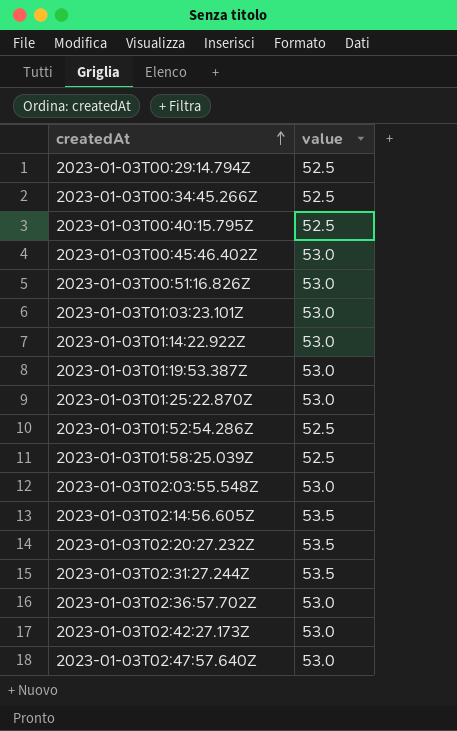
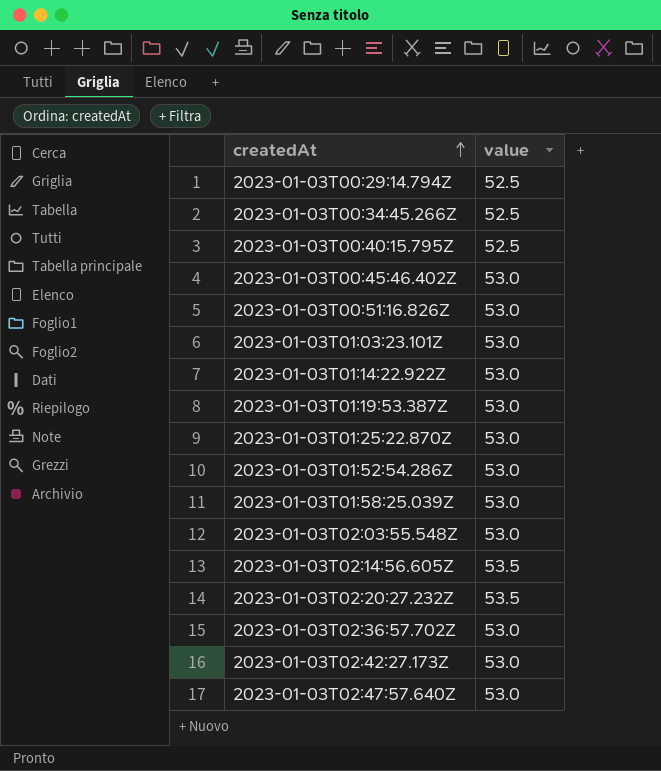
row 2023-01-03T02:31:27.244Z: 53.5 -> none
2023-01-03T01:52:54.286Z | value: 52.5 -> 53.0
2023-01-03T01:58:25.039Z | value: 52.5 -> 53.0

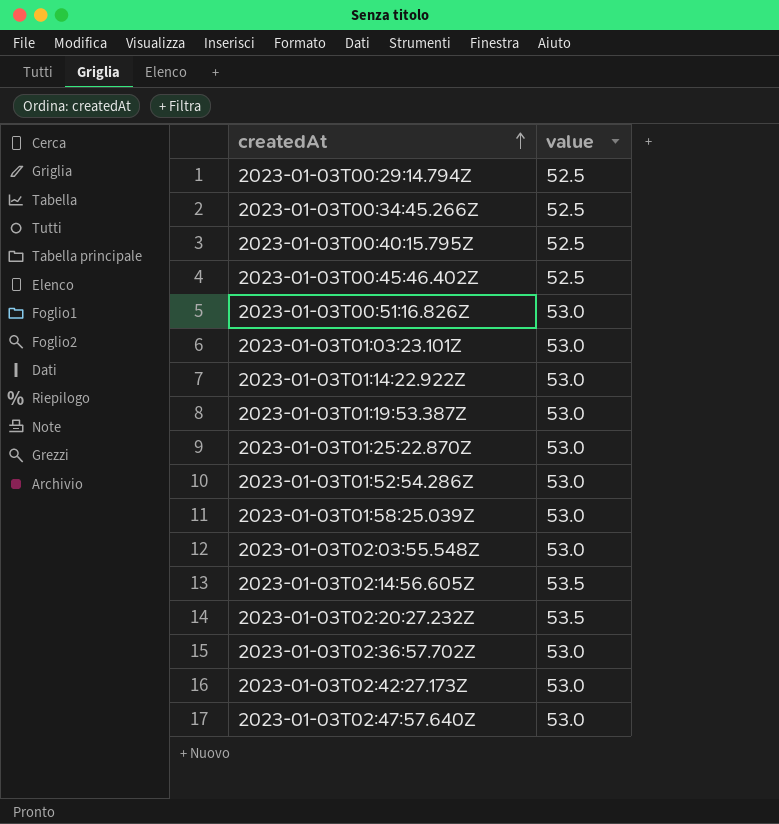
2023-01-03T00:45:46.402Z | value: 53.0 -> 52.5

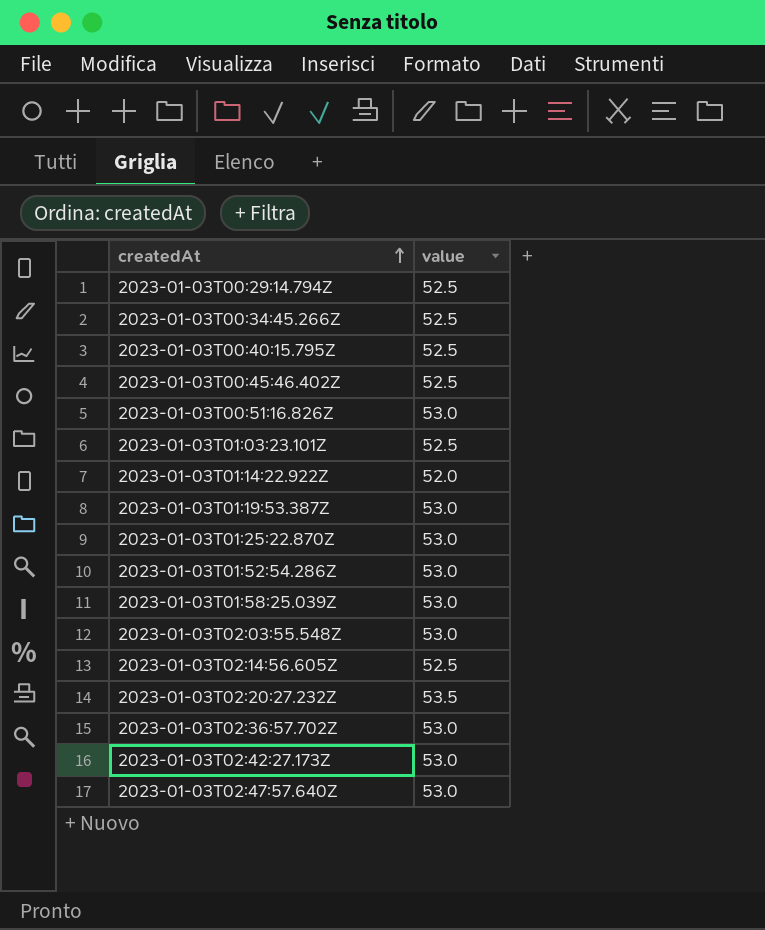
2023-01-03T01:03:23.101Z | value: 53.0 -> 52.5
2023-01-03T01:14:22.922Z | value: 53.0 -> 52.0
2023-01-03T02:14:56.605Z | value: 53.5 -> 52.5

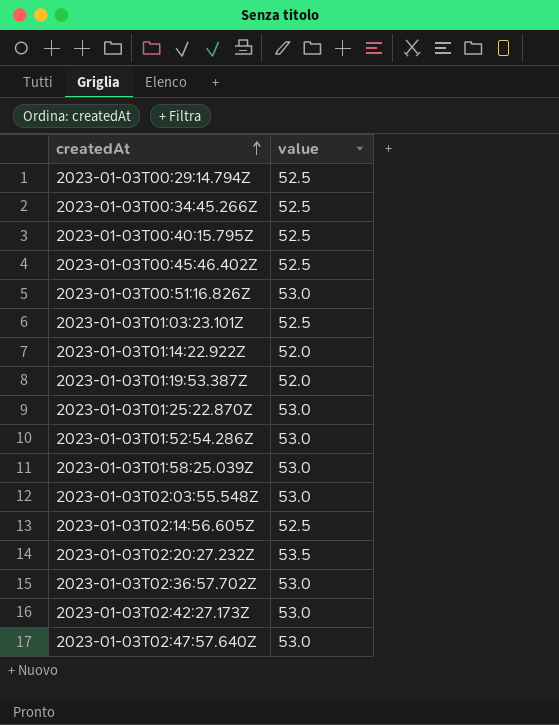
2023-01-03T01:19:53.387Z | value: 53.0 -> 52.0

